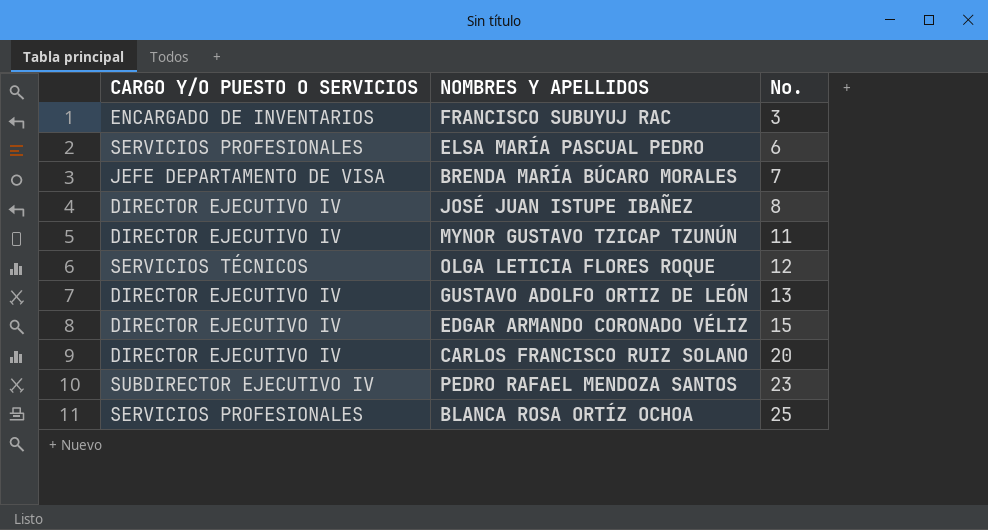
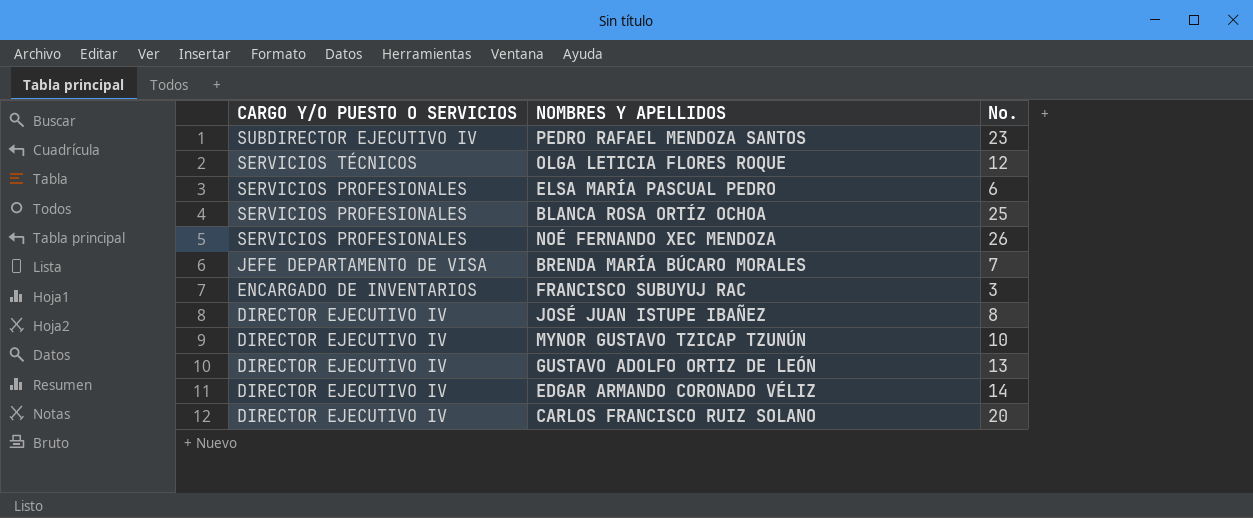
row order: No. ascending -> CARGO Y/O PUESTO O SERVICIOS descending
row NOÉ FERNANDO XEC MENDOZA: none -> SERVICIOS PROFESIONALES | 26
MYNOR GUSTAVO TZICAP TZUNÚN | No.: 11 -> 10
EDGAR ARMANDO CORONADO VÉLIZ | No.: 15 -> 14

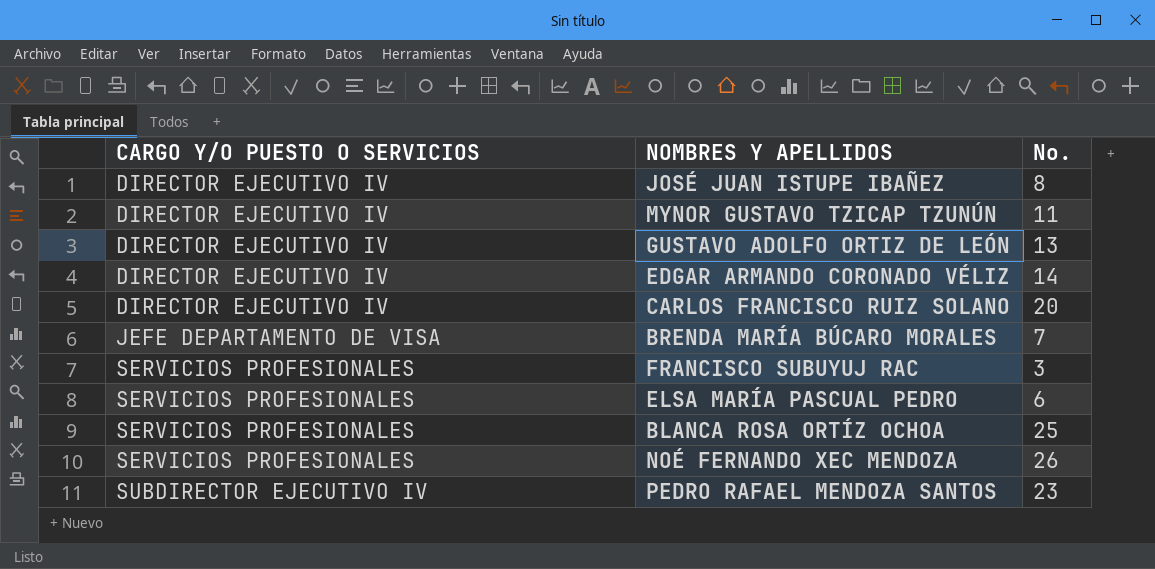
row order: CARGO Y/O PUESTO O SERVICIOS descending -> CARGO Y/O PUESTO O SERVICIOS ascending
row OLGA LETICIA FLORES ROQUE: SERVICIOS TÉCNICOS | 12 -> none
MYNOR GUSTAVO TZICAP TZUNÚN | No.: 10 -> 11
FRANCISCO SUBUYUJ RAC | CARGO Y/O PUESTO O SERVICIOS: ENCARGADO DE INVENTARIOS -> SERVICIOS PROFESIONALES

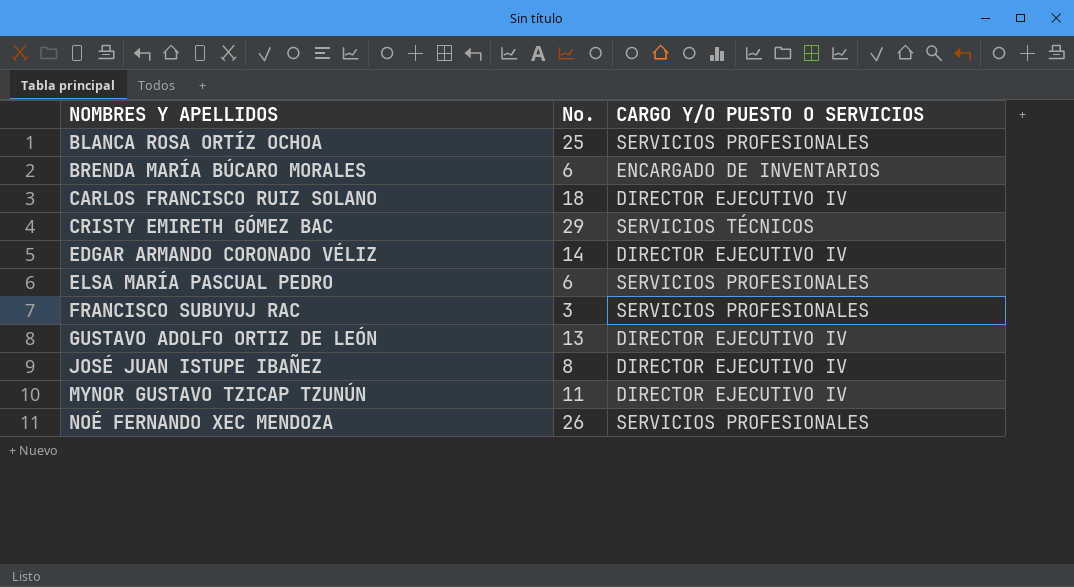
row order: CARGO Y/O PUESTO O SERVICIOS ascending -> NOMBRES Y APELLIDOS ascending
column CARGO Y/O PUESTO O SERVICIOS | position: 1 -> 3
row PEDRO RAFAEL MENDOZA SANTOS: SUBDIRECTOR EJECUTIVO IV | 23 -> none
BRENDA MARÍA BÚCARO MORALES | No.: 7 -> 6
BRENDA MARÍA BÚCARO MORALES | CARGO Y/O PUESTO O SERVICIOS: JEFE DEPARTAMENTO DE VISA -> ENCARGADO DE INVENTARIOS
CARLOS FRANCISCO RUIZ SOLANO | No.: 20 -> 18
row CRISTY EMIRETH GÓMEZ BAC: none -> 29 | SERVICIOS TÉCNICOS

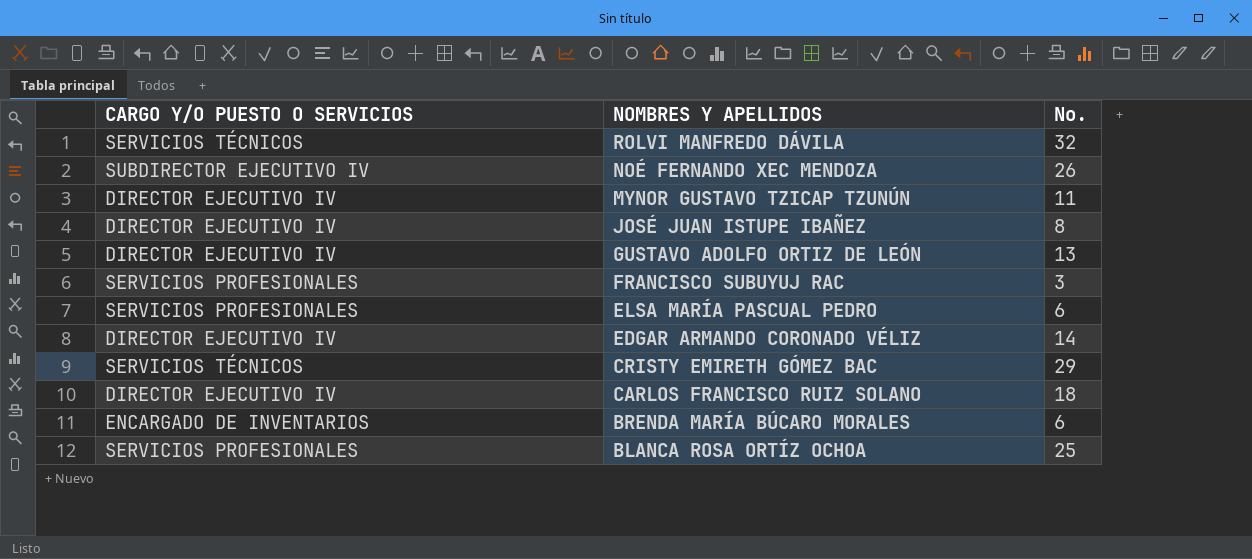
row order: NOMBRES Y APELLIDOS ascending -> NOMBRES Y APELLIDOS descending
column CARGO Y/O PUESTO O SERVICIOS | position: 3 -> 1
row ROLVI MANFREDO DÁVILA: none -> SERVICIOS TÉCNICOS | 32
NOÉ FERNANDO XEC MENDOZA | CARGO Y/O PUESTO O SERVICIOS: SERVICIOS PROFESIONALES -> SUBDIRECTOR EJECUTIVO IV

